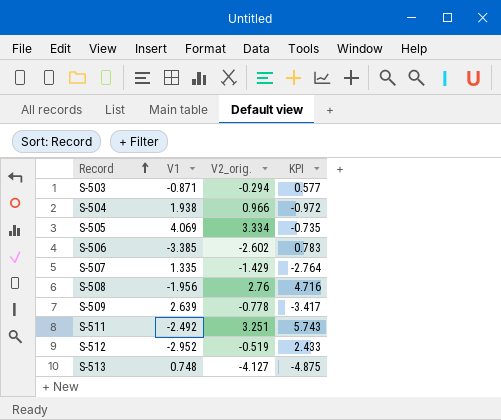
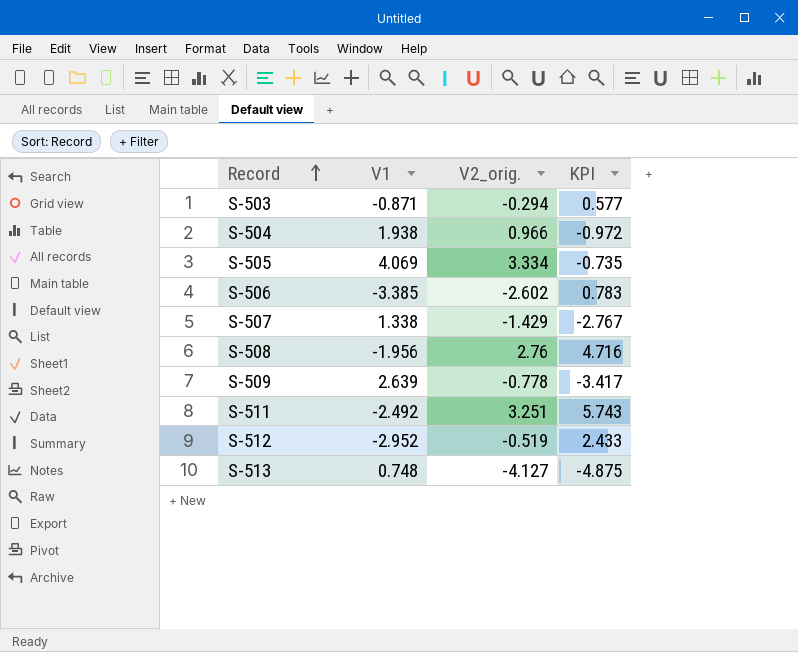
S-507 | V1: 1.335 -> 1.338
S-507 | KPI: -2.764 -> -2.767

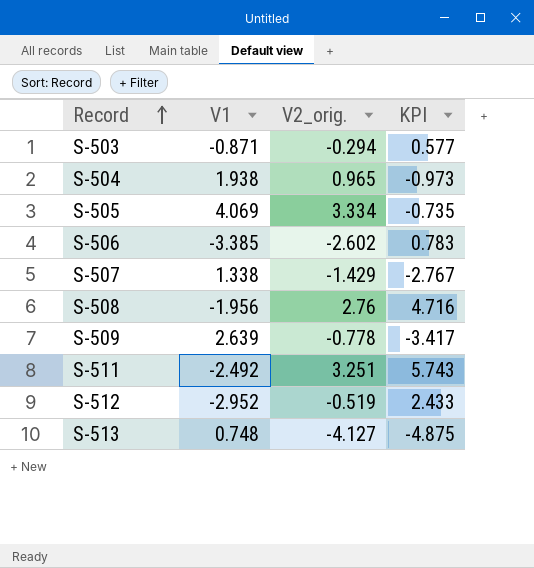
S-504 | V2_orig.: 0.966 -> 0.965
S-504 | KPI: -0.972 -> -0.973

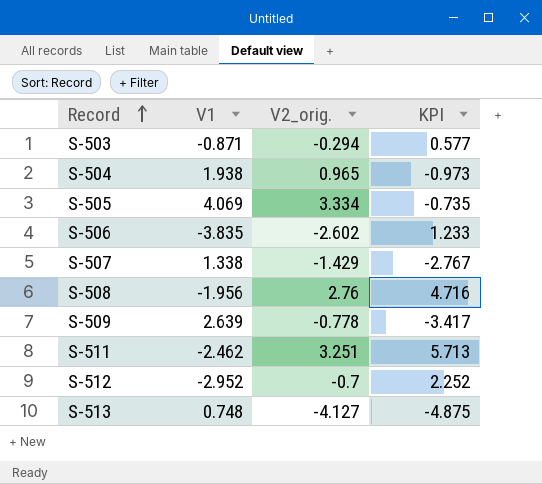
S-506 | V1: -3.385 -> -3.835
S-506 | KPI: 0.783 -> 1.233
S-511 | V1: -2.492 -> -2.462
S-511 | KPI: 5.743 -> 5.713
S-512 | V2_orig.: -0.519 -> -0.7
S-512 | KPI: 2.433 -> 2.252

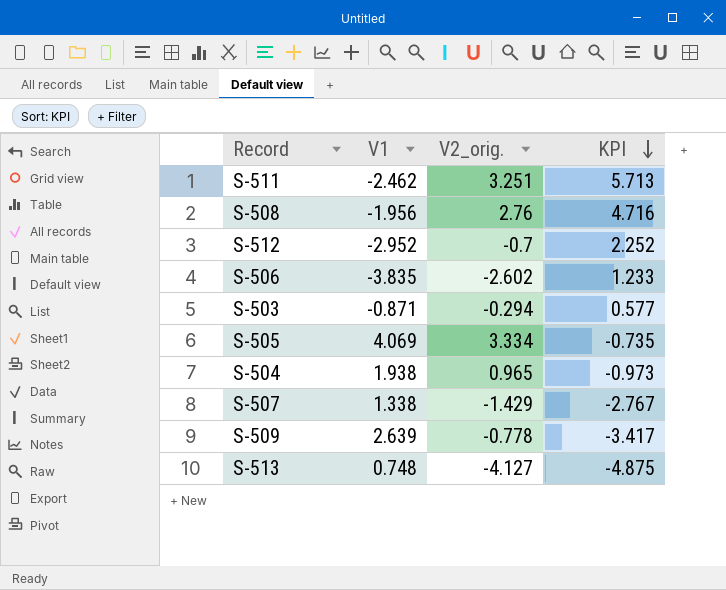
row order: Record ascending -> KPI descending

